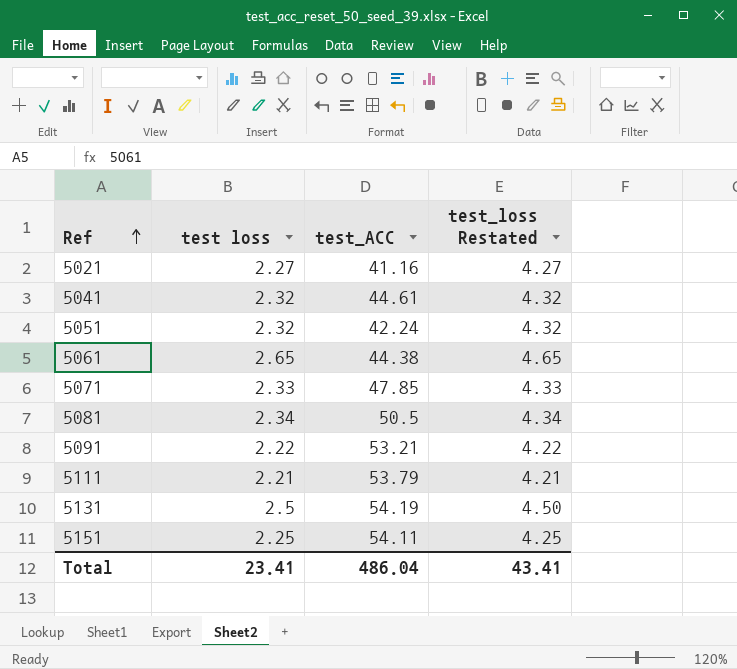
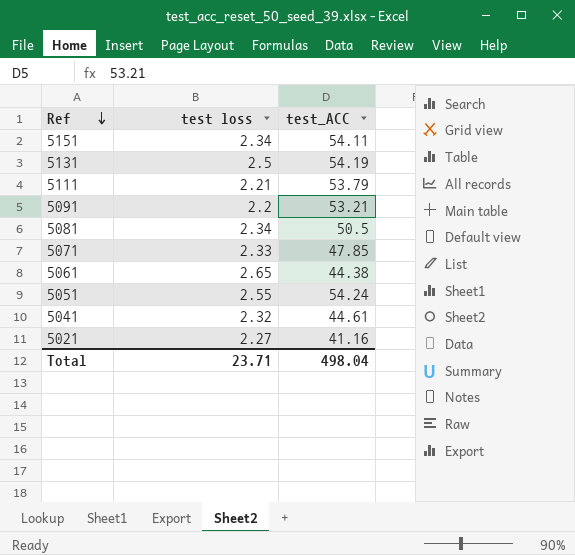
row order: Ref ascending -> Ref descending
column test_loss Restated | formula: [test loss] + 2 -> none
5151 | test loss: 2.25 -> 2.34
5091 | test loss: 2.22 -> 2.2
5051 | test loss: 2.32 -> 2.55
5051 | test_ACC: 42.24 -> 54.24
Total | test loss: 23.41 -> 23.71
Total | test_ACC: 486.04 -> 498.04

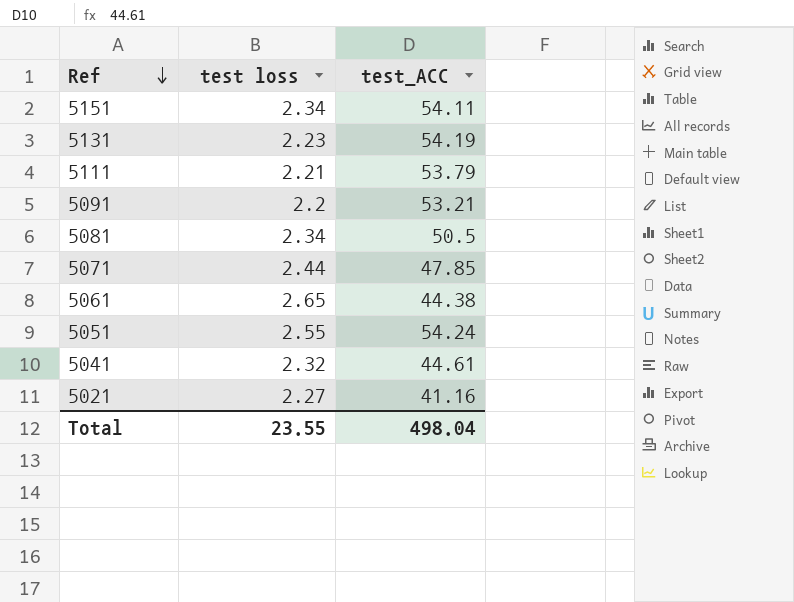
5131 | test loss: 2.5 -> 2.23
5071 | test loss: 2.33 -> 2.44
Total | test loss: 23.71 -> 23.55

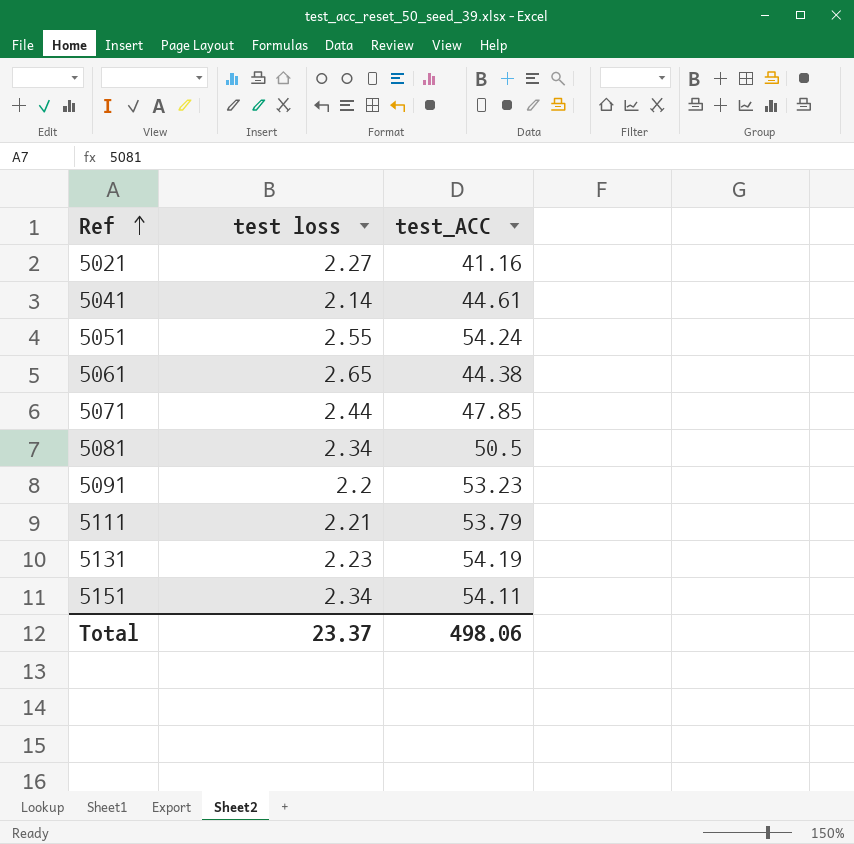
row order: Ref descending -> Ref ascending
5041 | test loss: 2.32 -> 2.14
5091 | test_ACC: 53.21 -> 53.23
Total | test loss: 23.55 -> 23.37
Total | test_ACC: 498.04 -> 498.06

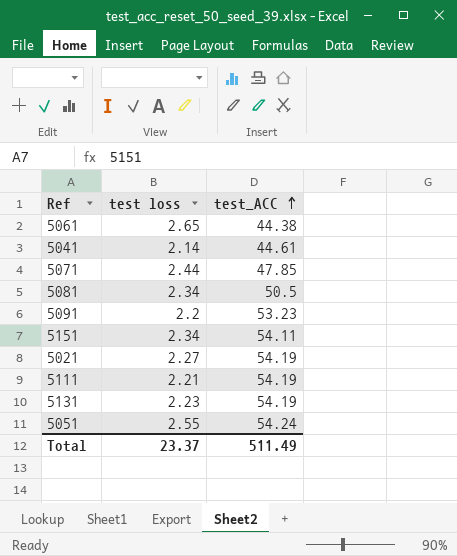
row order: Ref ascending -> test_ACC ascending
5021 | test_ACC: 41.16 -> 54.19
5111 | test_ACC: 53.79 -> 54.19
Total | test_ACC: 498.06 -> 511.49

